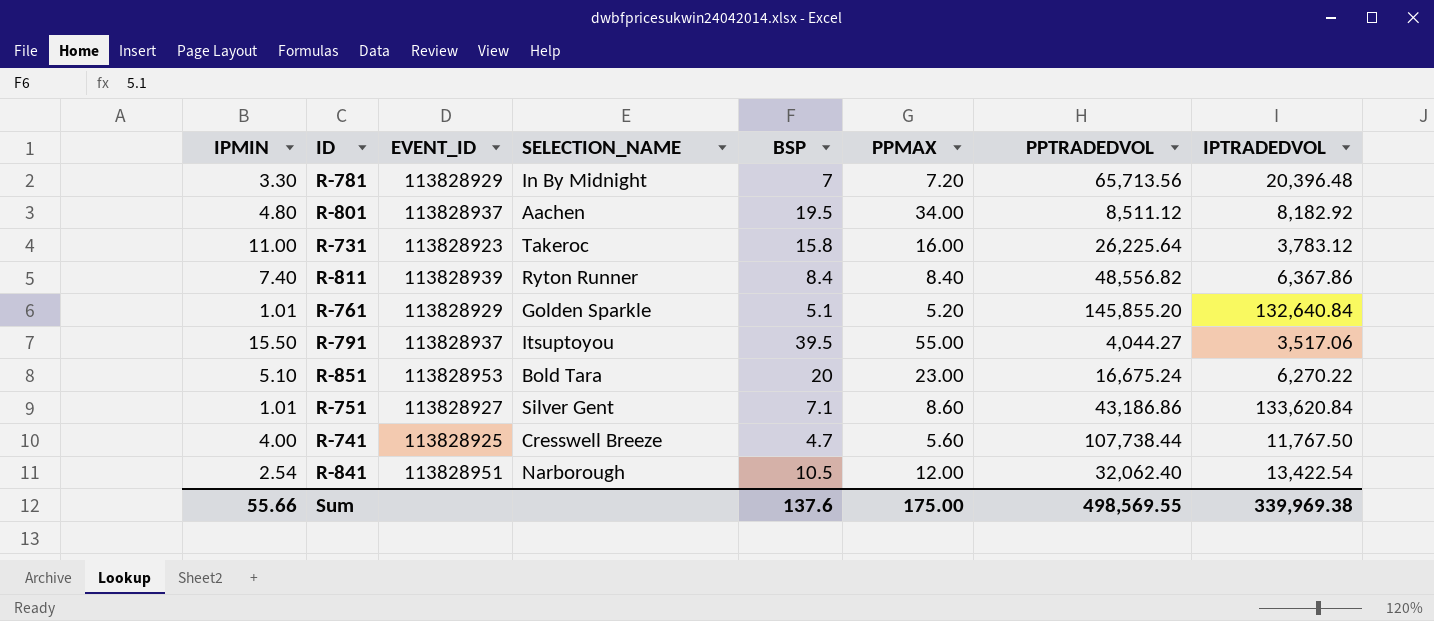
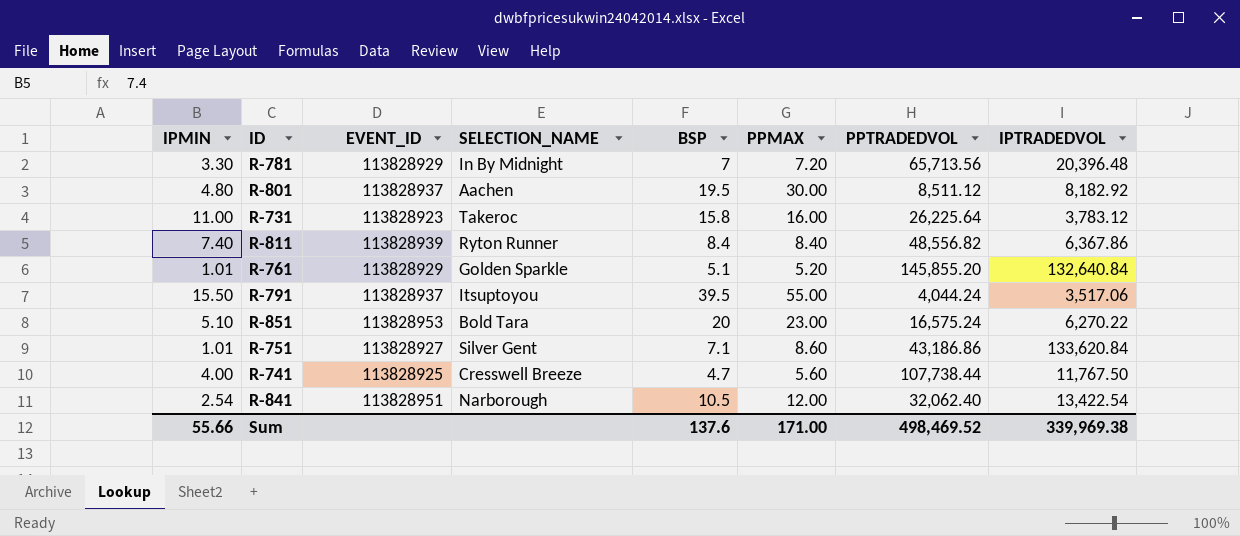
R-801 | PPMAX: 34.00 -> 30.00
R-791 | PPTRADEDVOL: 4,044.27 -> 4,044.24
R-851 | PPTRADEDVOL: 16,675.24 -> 16,575.24
Sum | PPMAX: 175.00 -> 171.00
Sum | PPTRADEDVOL: 498,569.55 -> 498,469.52

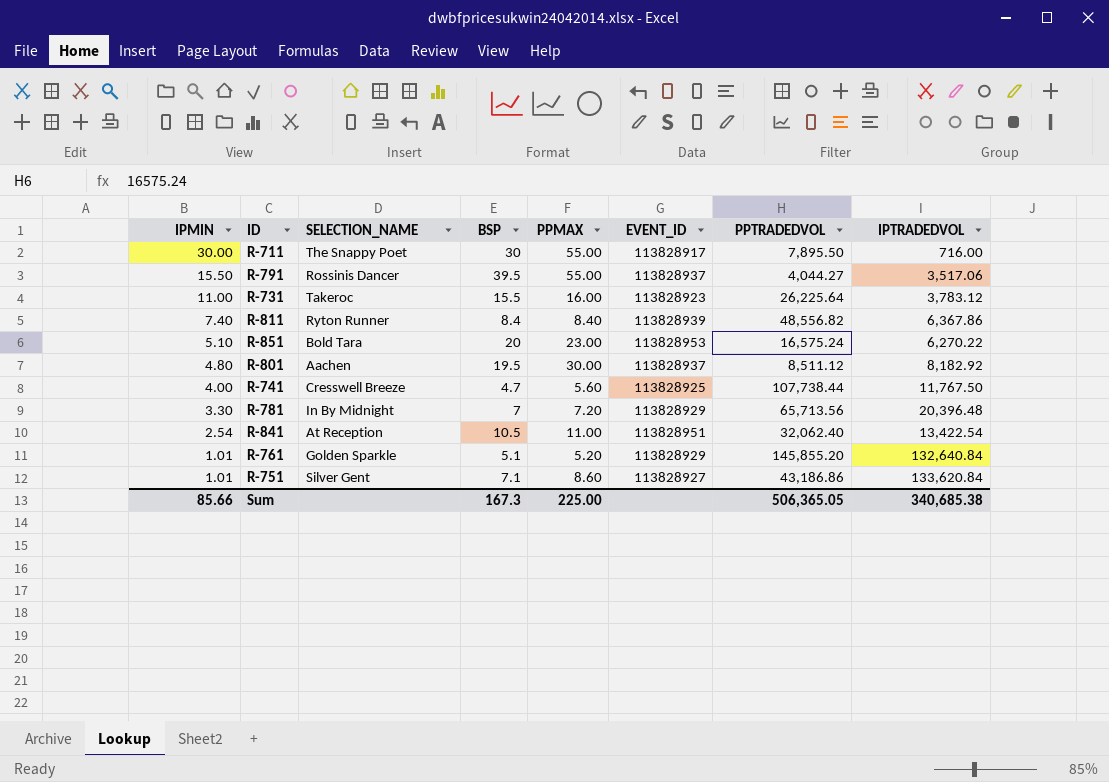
row order: none -> IPMIN descending
column EVENT_ID | position: 3 -> 6
row R-711: none -> 30.00 | The Snappy Poet | 30 | 55.00 | 113828917 | 7,895.50 | 716.00
R-791 | SELECTION_NAME: Itsuptoyou -> Rossinis Dancer
R-791 | PPTRADEDVOL: 4,044.24 -> 4,044.27
R-731 | BSP: 15.8 -> 15.5
R-841 | SELECTION_NAME: Narborough -> At Reception
R-841 | PPMAX: 12.00 -> 11.00
Sum | IPMIN: 55.66 -> 85.66
Sum | BSP: 137.6 -> 167.3
Sum | PPMAX: 171.00 -> 225.00
Sum | PPTRADEDVOL: 498,469.52 -> 506,365.05
Sum | IPTRADEDVOL: 339,969.38 -> 340,685.38

